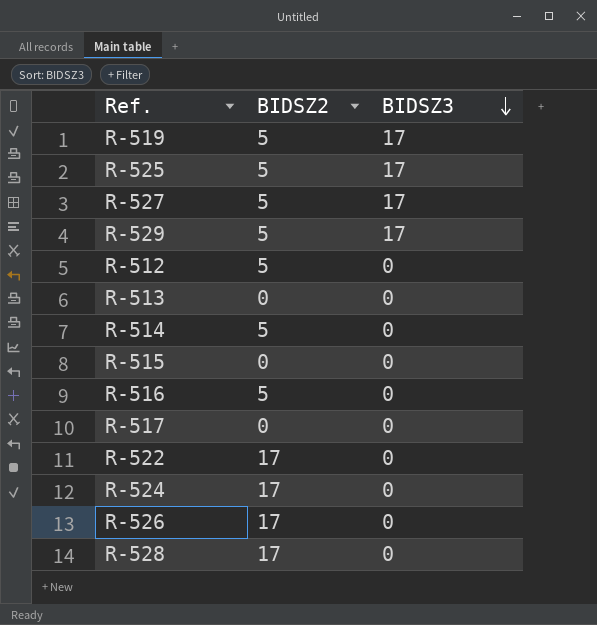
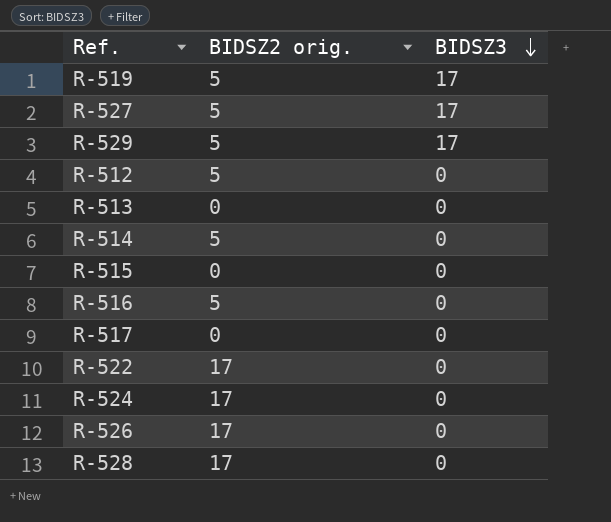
column name: BIDSZ2 -> BIDSZ2 orig.
row R-525: 5 | 17 -> none

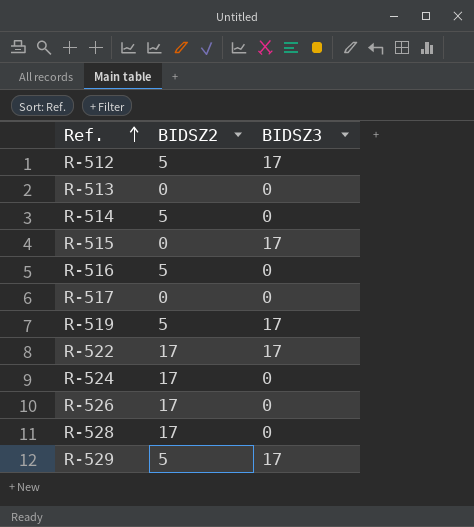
row order: BIDSZ3 descending -> Ref. ascending
column name: BIDSZ2 orig. -> BIDSZ2
row R-527: 5 | 17 -> none
R-512 | BIDSZ3: 0 -> 17
R-515 | BIDSZ3: 0 -> 17
R-522 | BIDSZ3: 0 -> 17

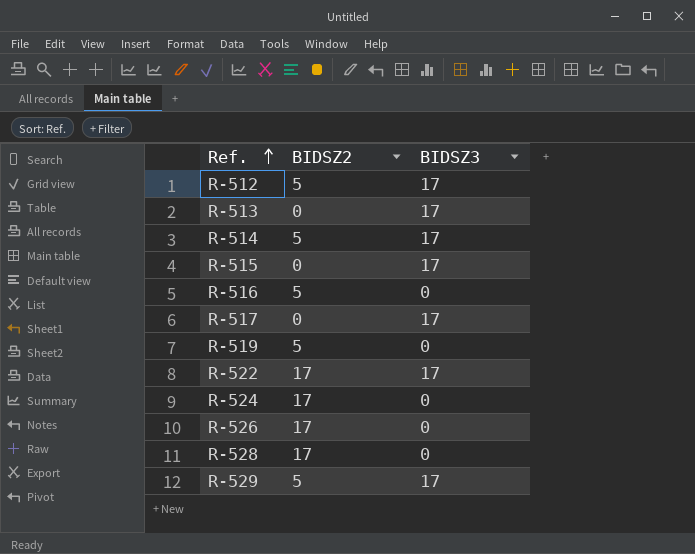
R-513 | BIDSZ3: 0 -> 17
R-514 | BIDSZ3: 0 -> 17
R-517 | BIDSZ3: 0 -> 17
R-519 | BIDSZ3: 17 -> 0

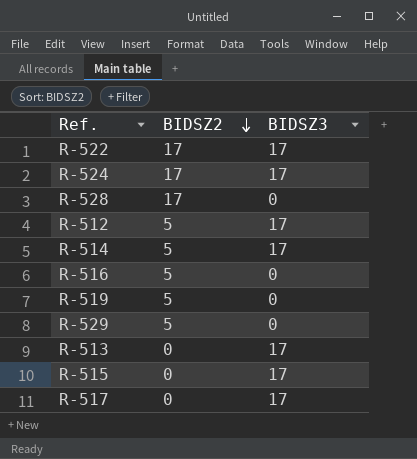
row order: Ref. ascending -> BIDSZ2 descending
row R-526: 17 | 0 -> none
R-524 | BIDSZ3: 0 -> 17
R-529 | BIDSZ3: 17 -> 0

